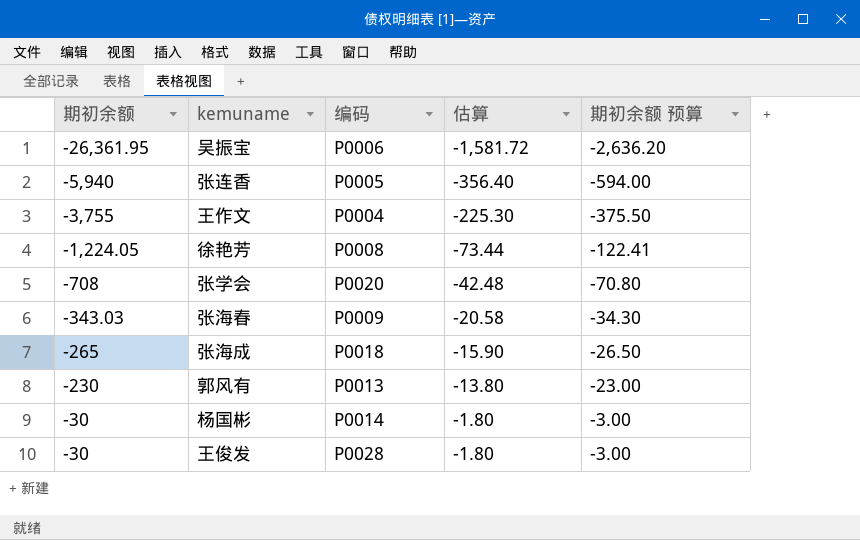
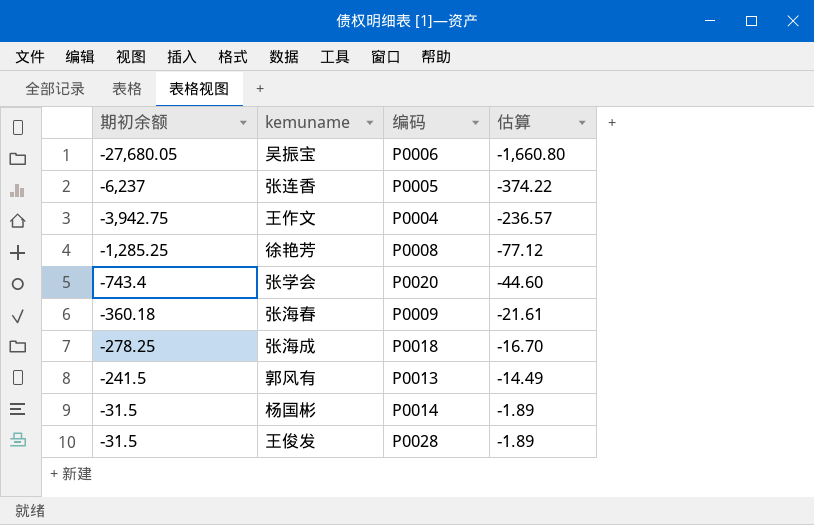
column 期初余额 预算 | formula: [期初余额] * 0.1 -> none
吴振宝 | 期初余额: -26,361.95 -> -27,680.05
吴振宝 | 估算: -1,581.72 -> -1,660.80
张连香 | 期初余额: -5,940 -> -6,237
张连香 | 估算: -356.40 -> -374.22
王作文 | 期初余额: -3,755 -> -3,942.75
王作文 | 估算: -225.30 -> -236.57
徐艳芳 | 期初余额: -1,224.05 -> -1,285.25
徐艳芳 | 估算: -73.44 -> -77.12
张学会 | 期初余额: -708 -> -743.4
张学会 | 估算: -42.48 -> -44.60
张海春 | 期初余额: -343.03 -> -360.18
张海春 | 估算: -20.58 -> -21.61
张海成 | 期初余额: -265 -> -278.25
张海成 | 估算: -15.90 -> -16.70
郭风有 | 期初余额: -230 -> -241.5
郭风有 | 估算: -13.80 -> -14.49
杨国彬 | 期初余额: -30 -> -31.5
杨国彬 | 估算: -1.80 -> -1.89
王俊发 | 期初余额: -30 -> -31.5
王俊发 | 估算: -1.80 -> -1.89

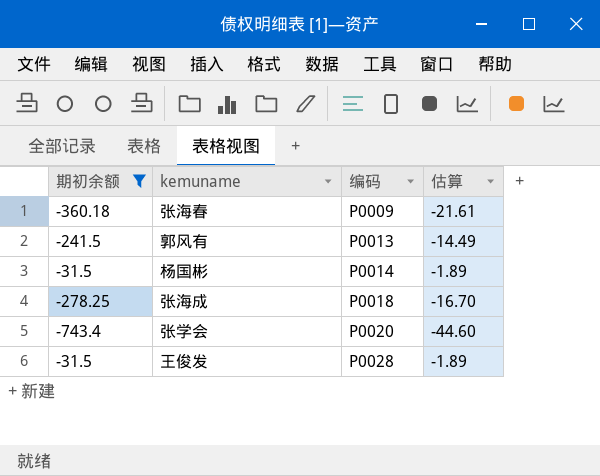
filter: none -> 期初余额 >= -743.4
row order: 期初余额 ascending -> 编码 ascending

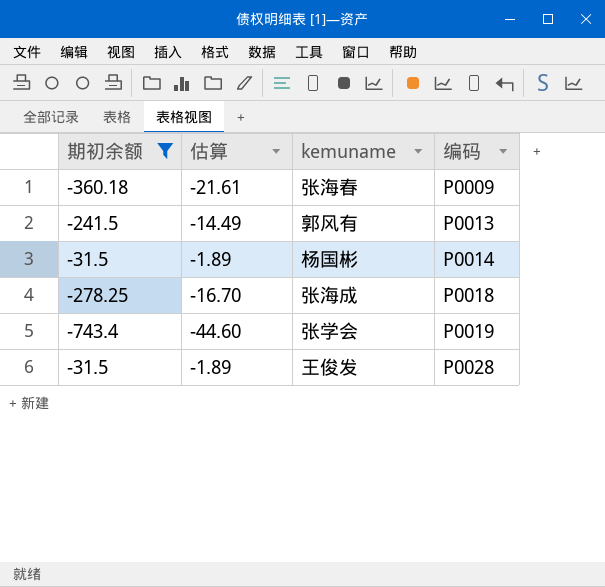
column 估算 | position: 4 -> 2
张学会 | 编码: P0020 -> P0019

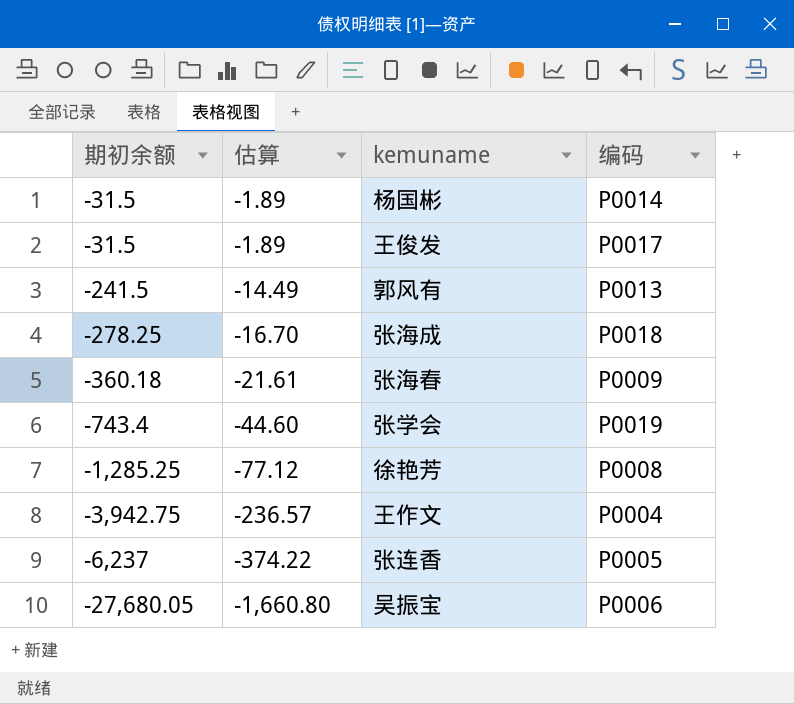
filter: 期初余额 >= -743.4 -> none
row order: 编码 ascending -> 期初余额 descending
王俊发 | 编码: P0028 -> P0017

